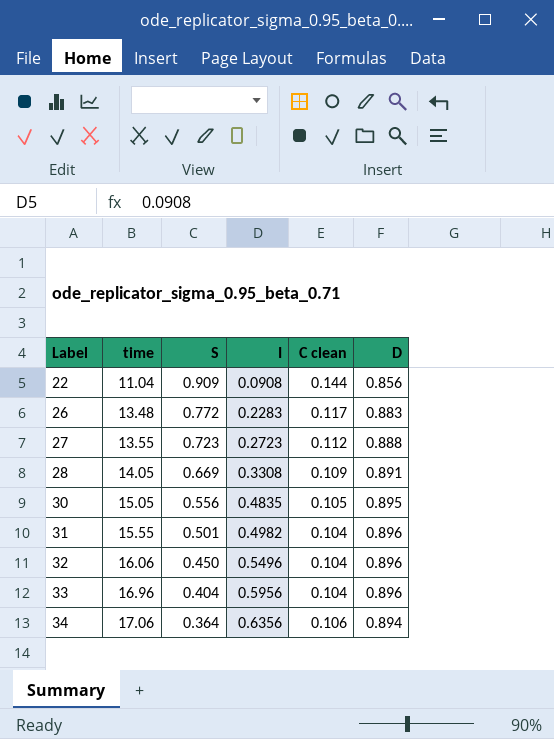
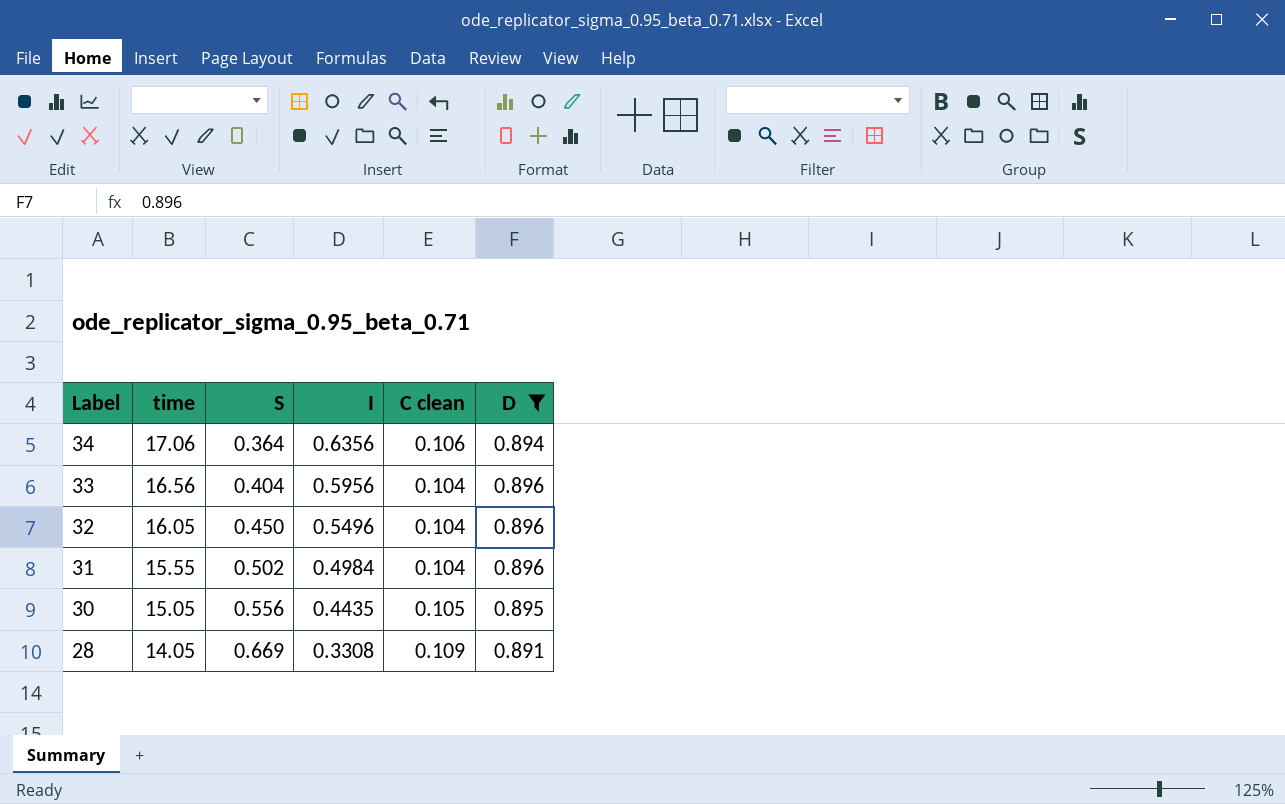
filter: none -> D >= 0.891
row order: Label ascending -> Label descending
33 | time: 16.96 -> 16.56
32 | time: 16.06 -> 16.05
31 | S: 0.501 -> 0.502
31 | I: 0.4982 -> 0.4984
30 | I: 0.4835 -> 0.4435

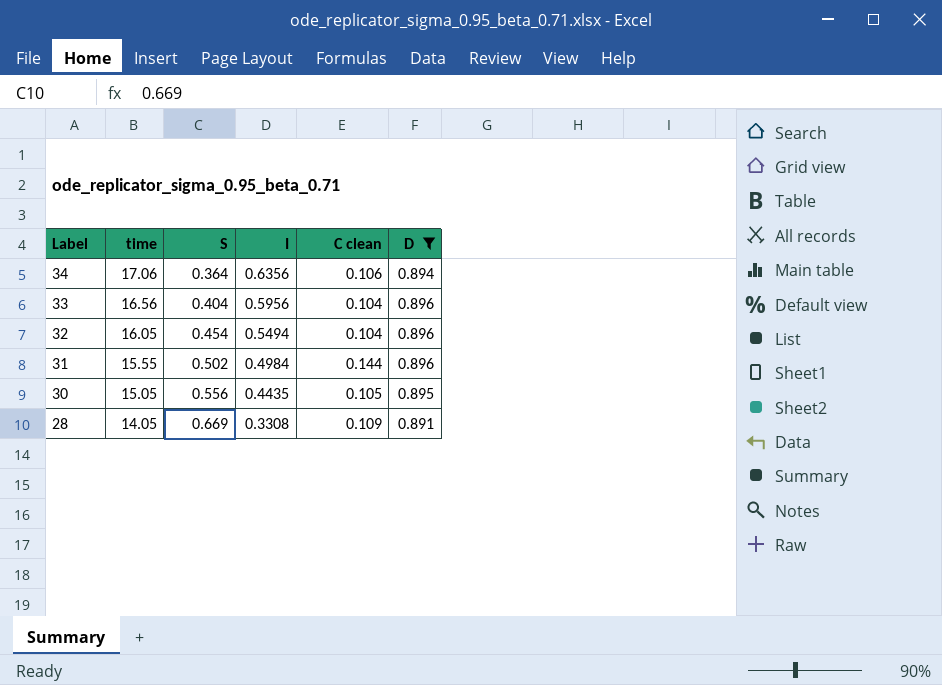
32 | S: 0.450 -> 0.454
32 | I: 0.5496 -> 0.5494
31 | C clean: 0.104 -> 0.144

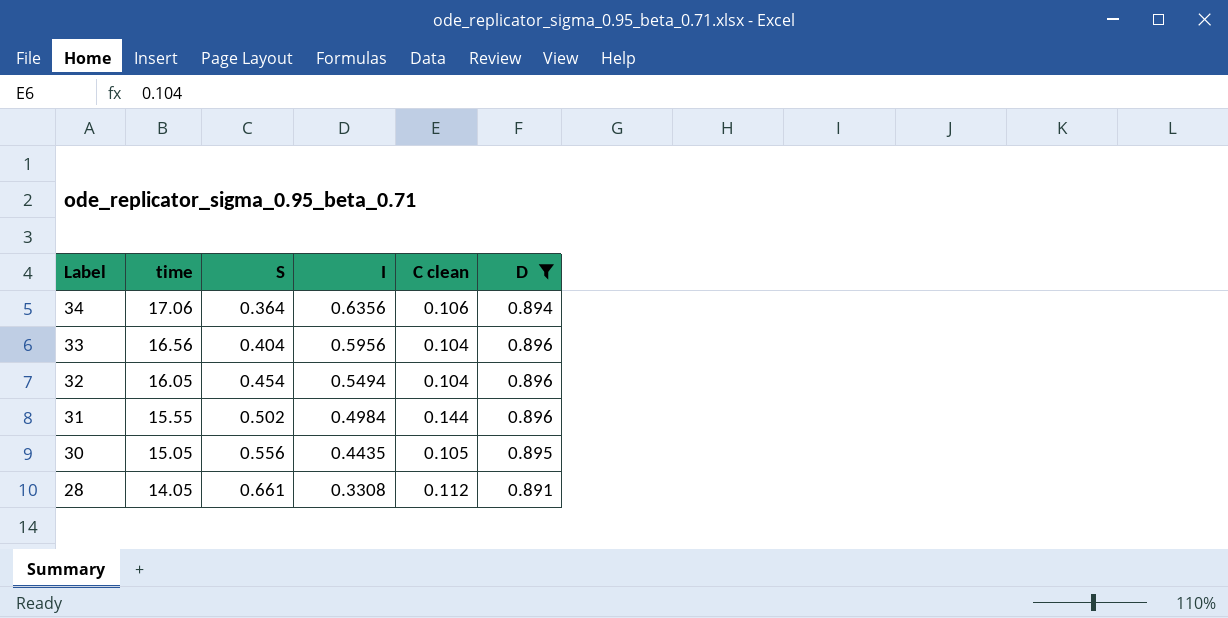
28 | S: 0.669 -> 0.661
28 | C clean: 0.109 -> 0.112

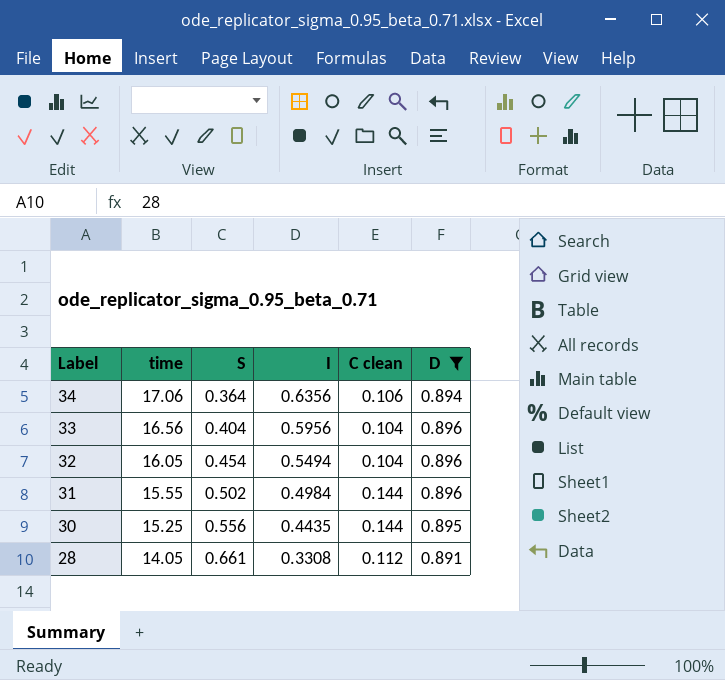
30 | time: 15.05 -> 15.25
30 | C clean: 0.105 -> 0.144

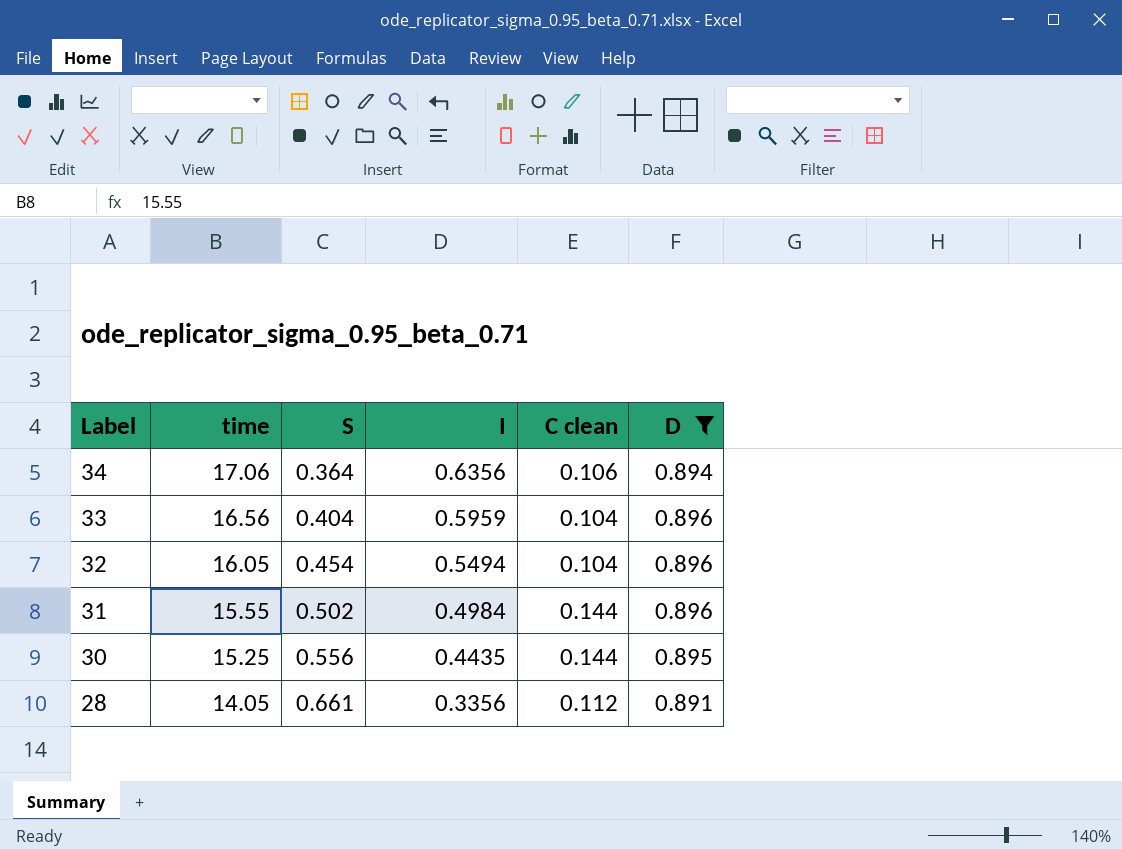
33 | I: 0.5956 -> 0.5959
28 | I: 0.3308 -> 0.3356

